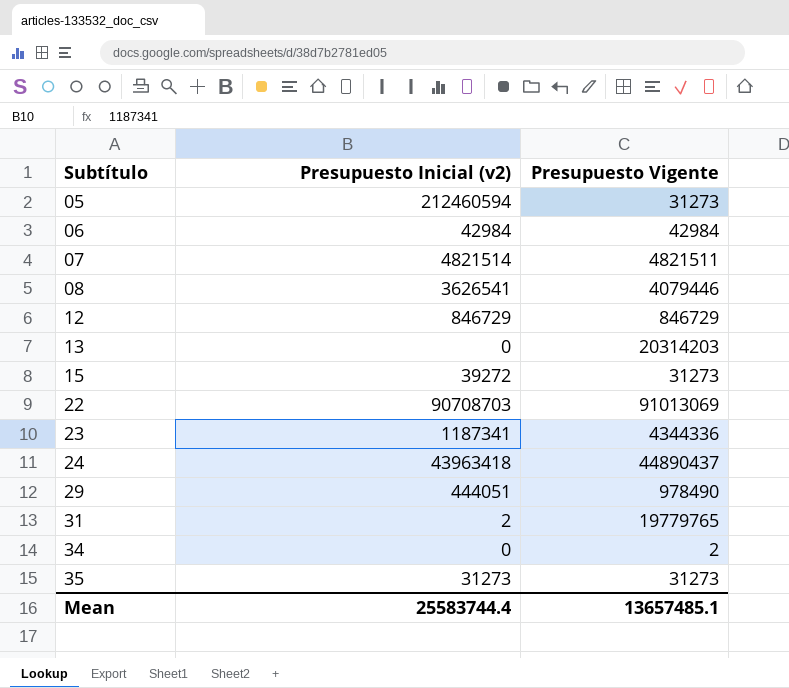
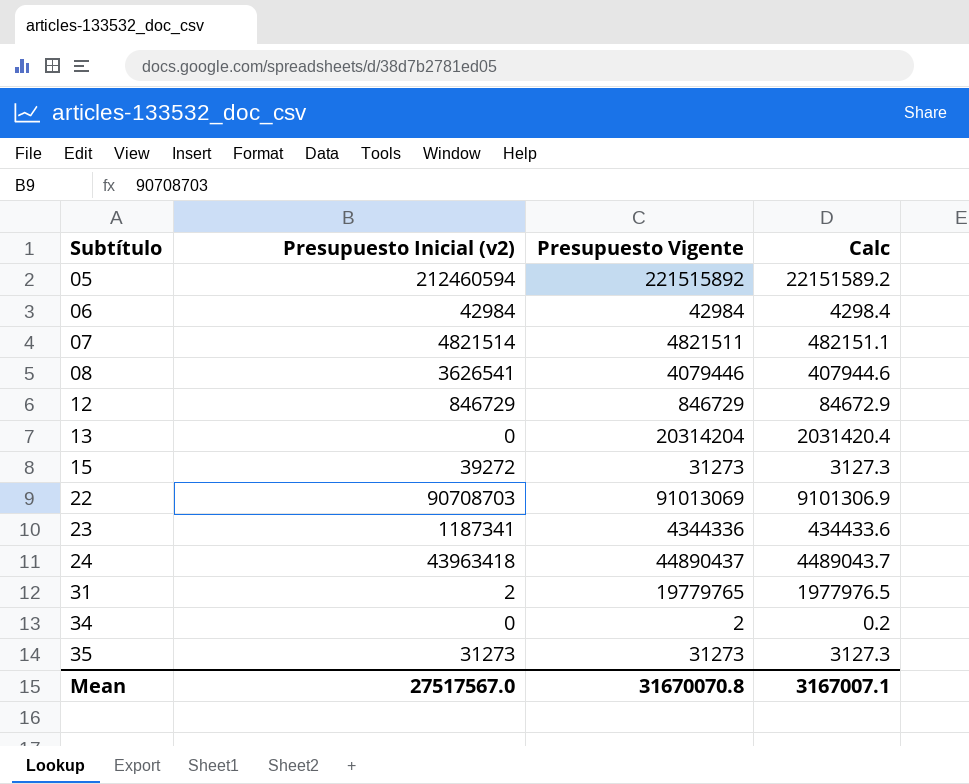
column Calc | formula: none -> [Presupuesto Vigente] * 0.1
row 29: 444051 | 978490 -> none
05 | Presupuesto Vigente: 31273 -> 221515892
13 | Presupuesto Vigente: 20314203 -> 20314204
Mean | Presupuesto Inicial (v2): 25583744.4 -> 27517567.0
Mean | Presupuesto Vigente: 13657485.1 -> 31670070.8

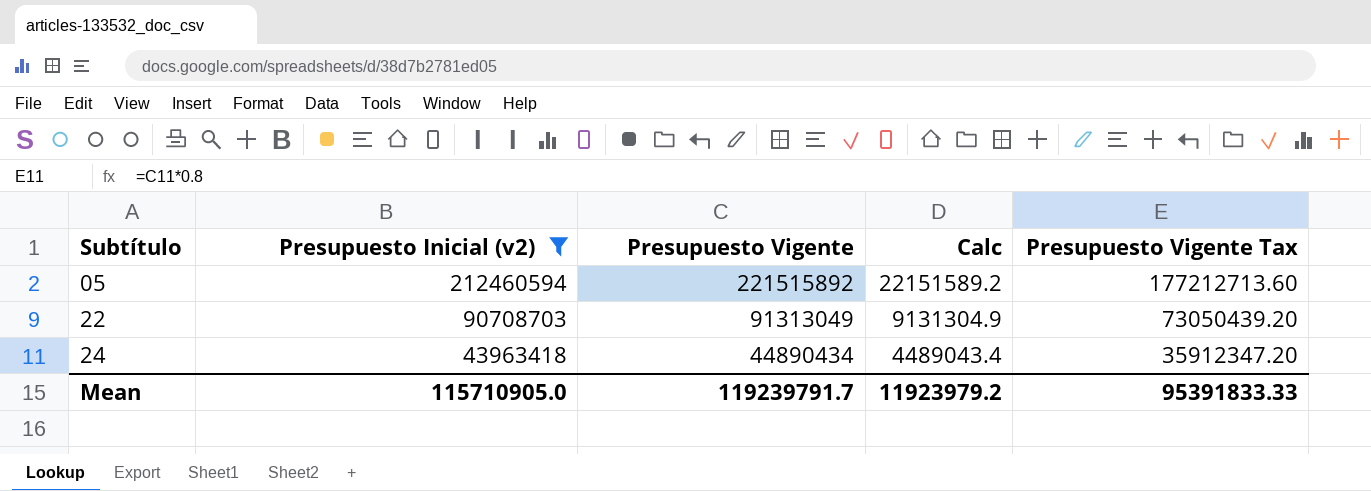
filter: none -> Presupuesto Inicial (v2) >= 43963418
column Presupuesto Vigente Tax | formula: none -> [Presupuesto Vigente] * 0.8
22 | Presupuesto Vigente: 91013069 -> 91313049
22 | Calc: 9101306.9 -> 9131304.9
24 | Presupuesto Vigente: 44890437 -> 44890434
24 | Calc: 4489043.7 -> 4489043.4
Mean | Presupuesto Inicial (v2): 27517567.0 -> 115710905.0
Mean | Presupuesto Vigente: 31670070.8 -> 119239791.7
Mean | Calc: 3167007.1 -> 11923979.2

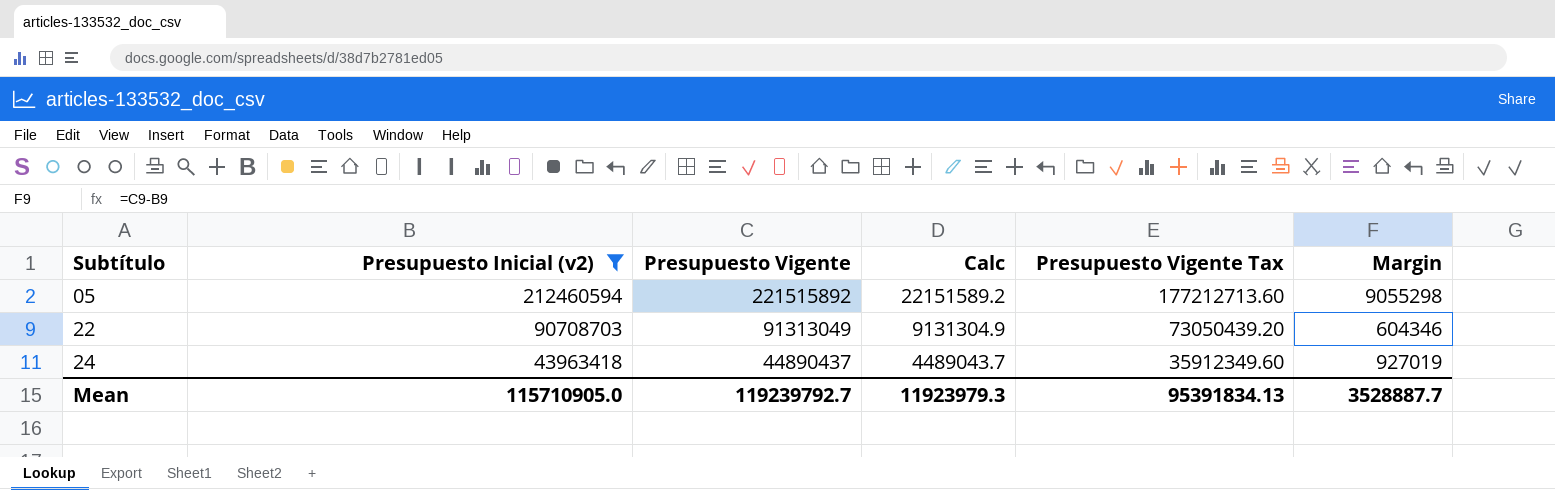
column Margin | formula: none -> [Presupuesto Vigente] - [Presupuesto Inicial (v2)]
24 | Presupuesto Vigente: 44890434 -> 44890437
24 | Calc: 4489043.4 -> 4489043.7
24 | Presupuesto Vigente Tax: 35912347.20 -> 35912349.60
Mean | Presupuesto Vigente: 119239791.7 -> 119239792.7
Mean | Calc: 11923979.2 -> 11923979.3
Mean | Presupuesto Vigente Tax: 95391833.33 -> 95391834.13

